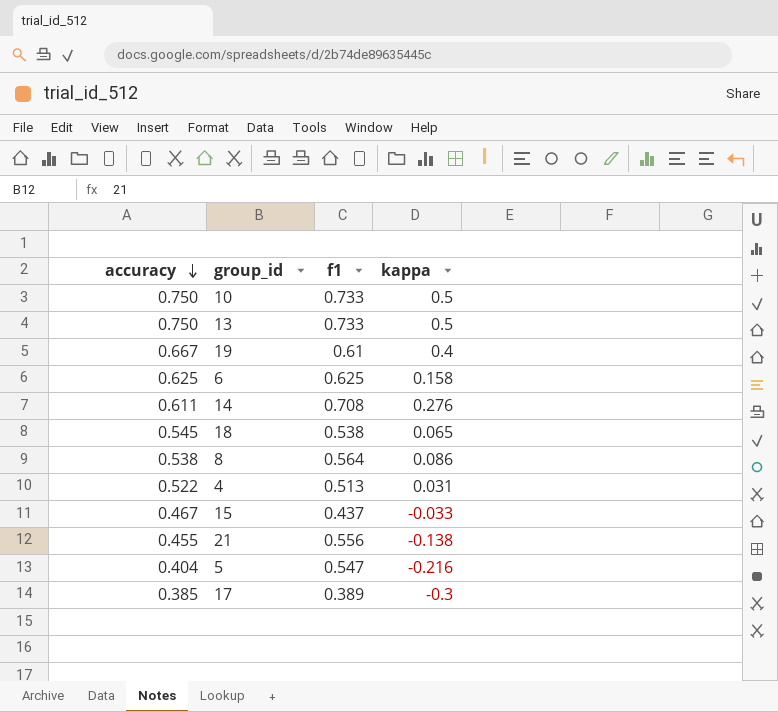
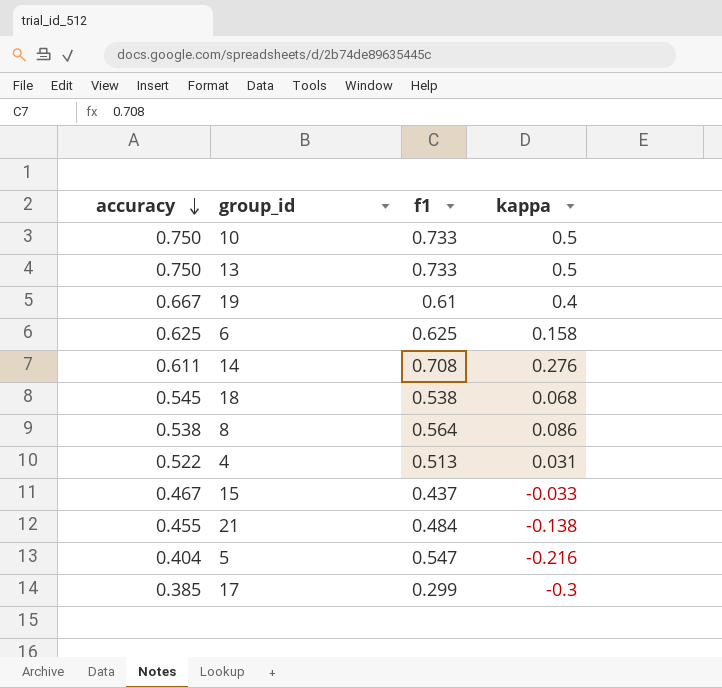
18 | kappa: 0.065 -> 0.068
21 | f1: 0.556 -> 0.484
17 | f1: 0.389 -> 0.299

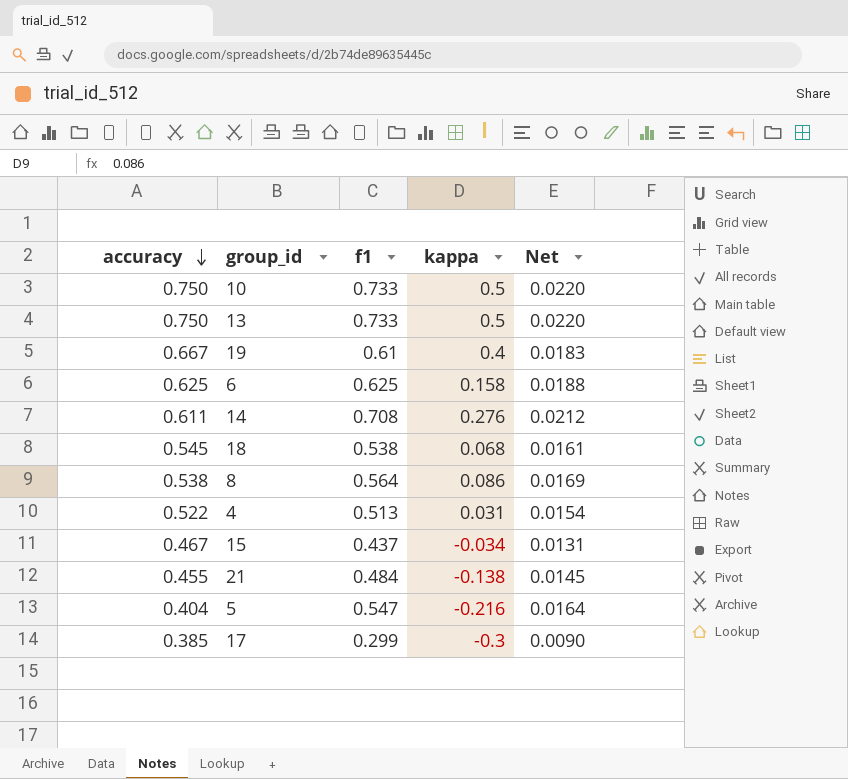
column Net | formula: none -> [f1] * 0.03
15 | kappa: -0.033 -> -0.034

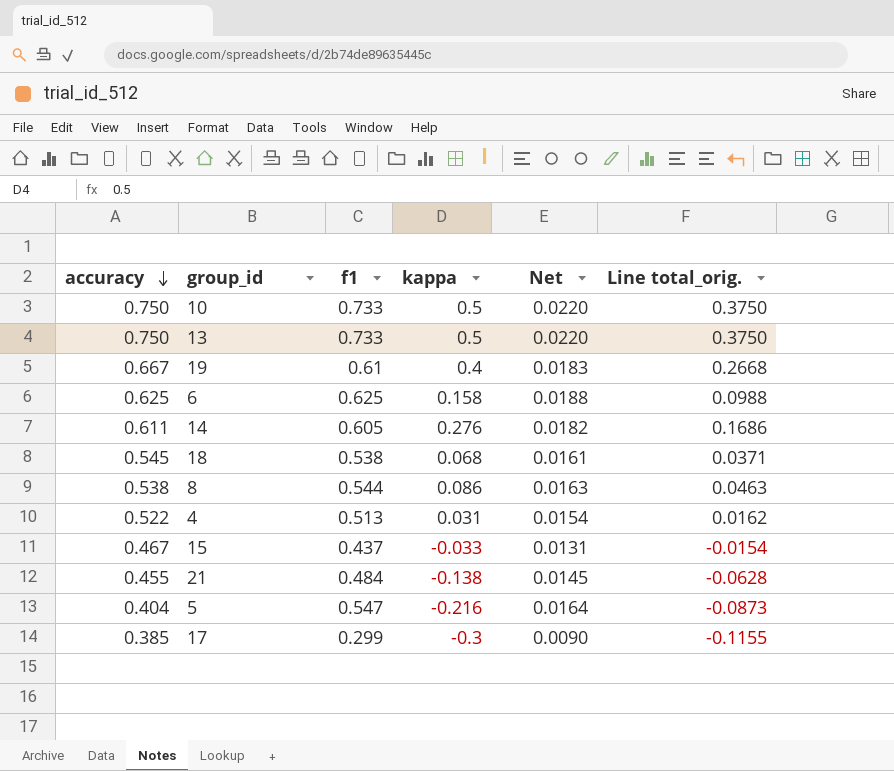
column Line total_orig. | formula: none -> [accuracy] * [kappa]
14 | f1: 0.708 -> 0.605
14 | Net: 0.0212 -> 0.0182
8 | f1: 0.564 -> 0.544
8 | Net: 0.0169 -> 0.0163
15 | kappa: -0.034 -> -0.033

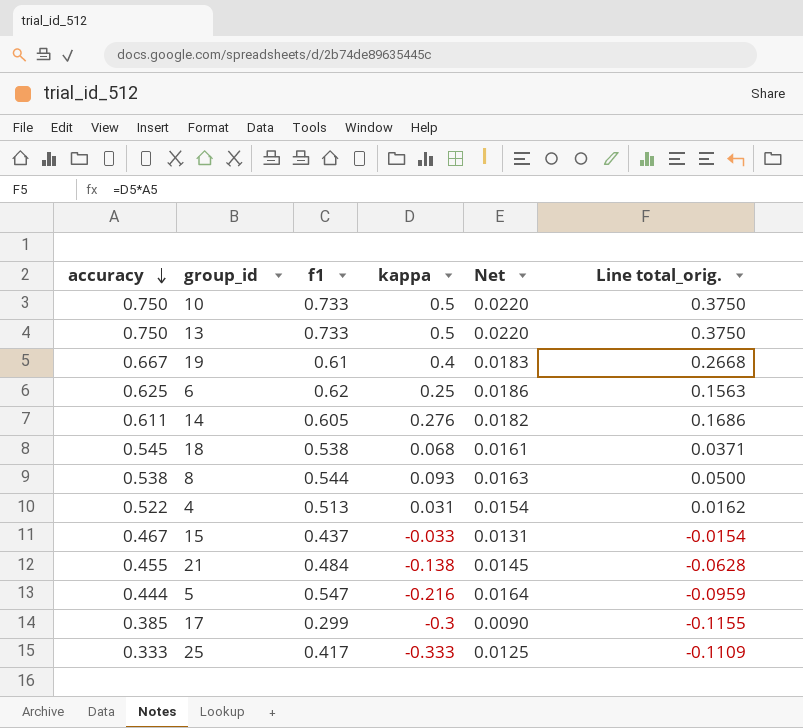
6 | f1: 0.625 -> 0.62
6 | kappa: 0.158 -> 0.25
6 | Net: 0.0188 -> 0.0186
6 | Line total_orig.: 0.0988 -> 0.1563
8 | kappa: 0.086 -> 0.093
8 | Line total_orig.: 0.0463 -> 0.0500
5 | accuracy: 0.404 -> 0.444
5 | Line total_orig.: -0.0873 -> -0.0959
row 25: none -> 0.333 | 0.417 | -0.333 | 0.0125 | -0.1109

